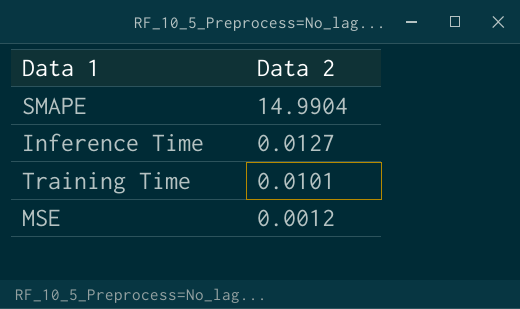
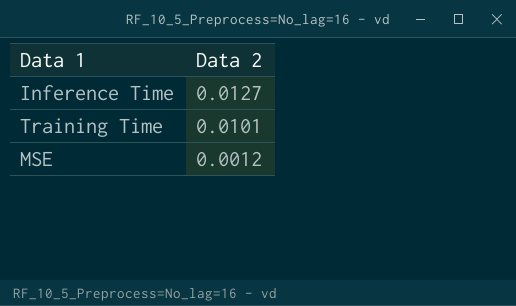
row SMAPE: 14.9904 -> none

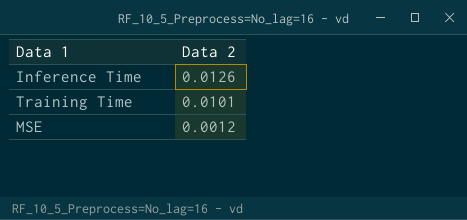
Inference Time | Data 2: 0.0127 -> 0.0126

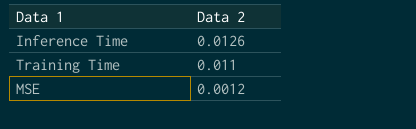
Training Time | Data 2: 0.0101 -> 0.011

